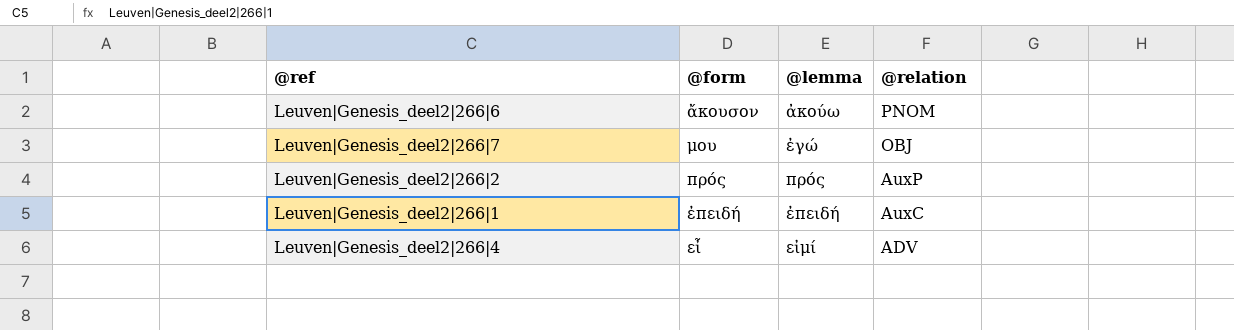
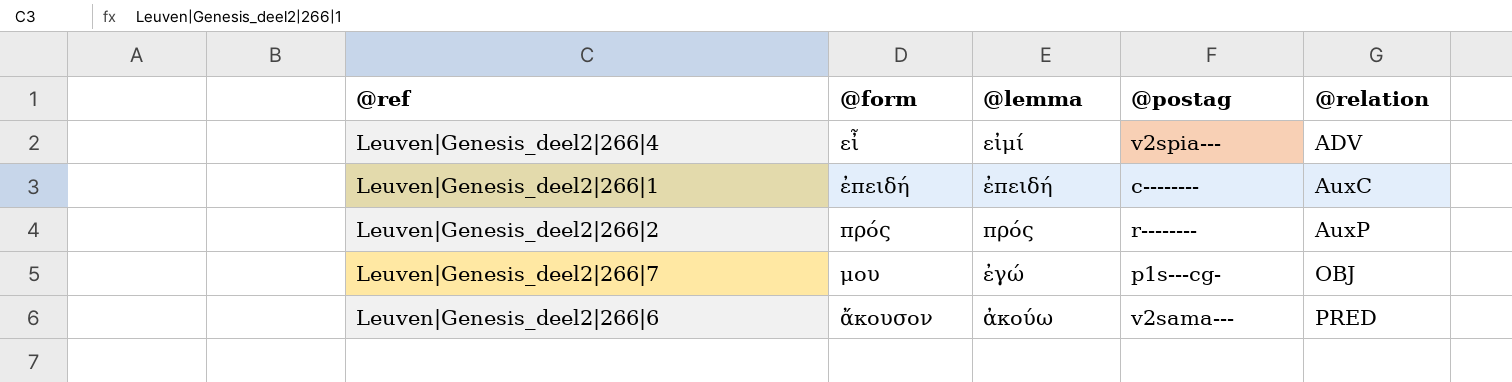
row order: @relation descending -> @relation ascending
column @postag | position: none -> 4
Leuven|Genesis_deel2|266|6 | @relation: PNOM -> PRED

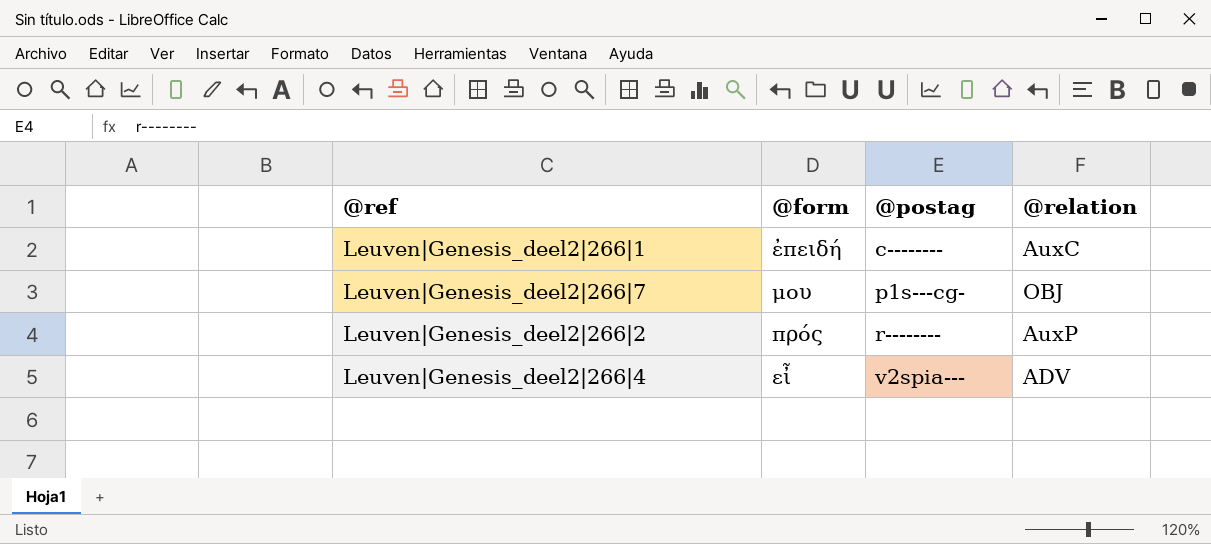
row order: @relation ascending -> @postag ascending
column @lemma | position: 3 -> none
row Leuven|Genesis_deel2|266|6: ἄκουσον | ἀκούω | v2sama--- | PRED -> none

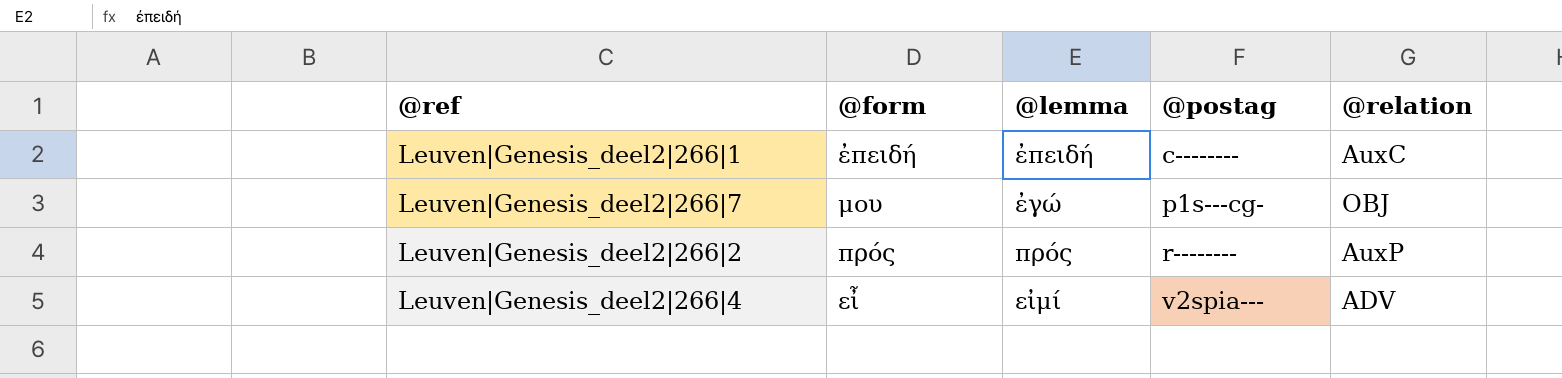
column @lemma | position: none -> 3

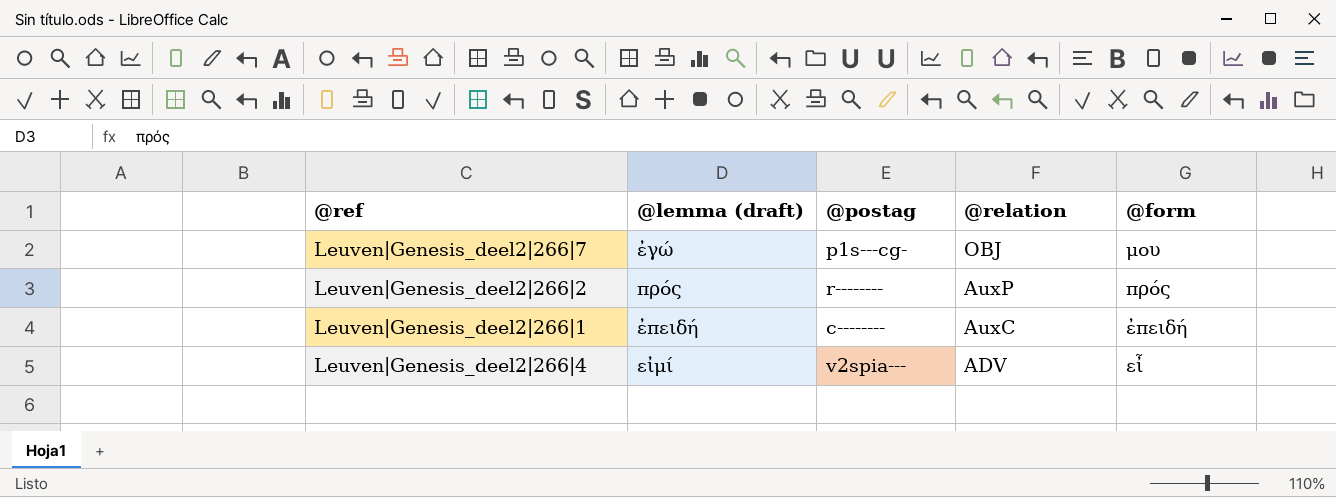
row order: @postag ascending -> @relation descending
column name: @lemma -> @lemma (draft)
column @form | position: 2 -> 5

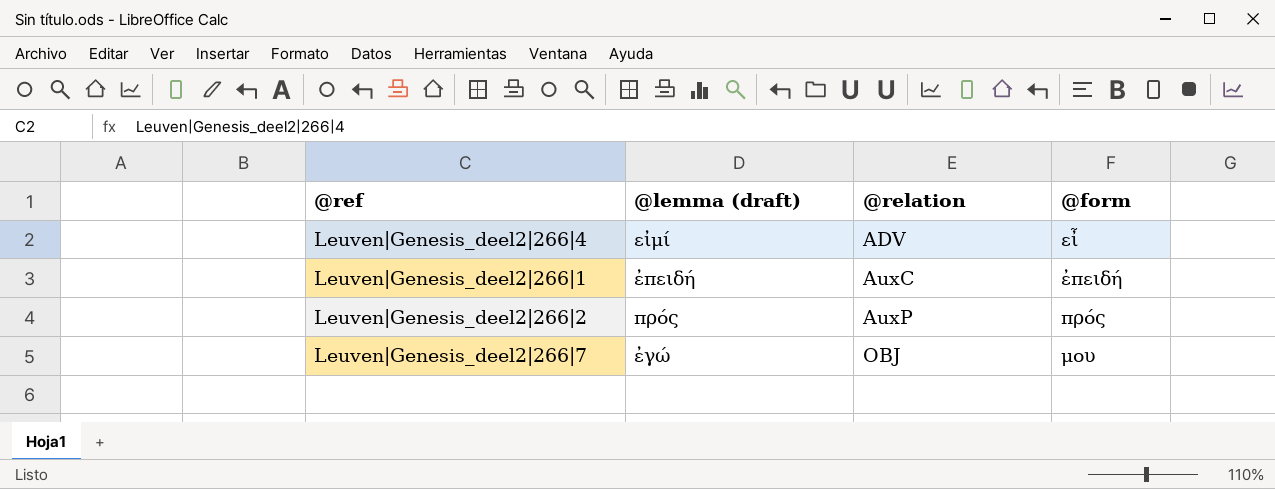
row order: @relation descending -> @relation ascending
column @postag | position: 3 -> none

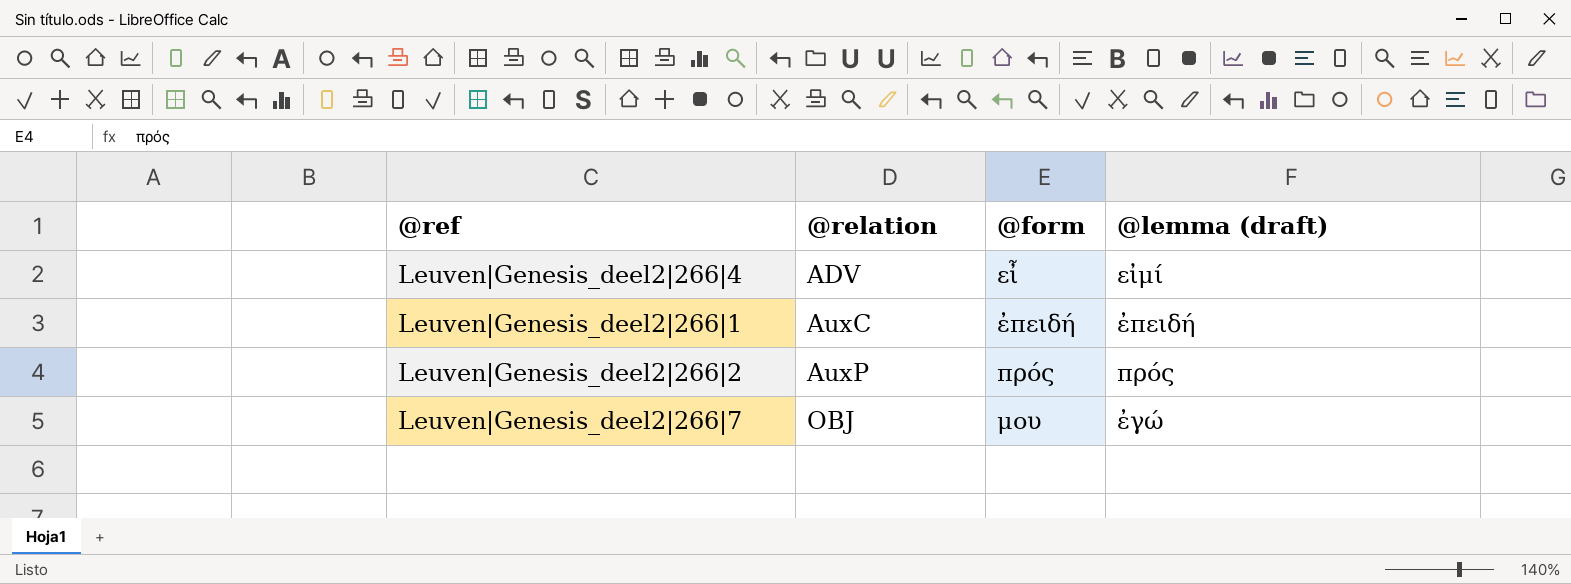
column @lemma (draft) | position: 2 -> 4

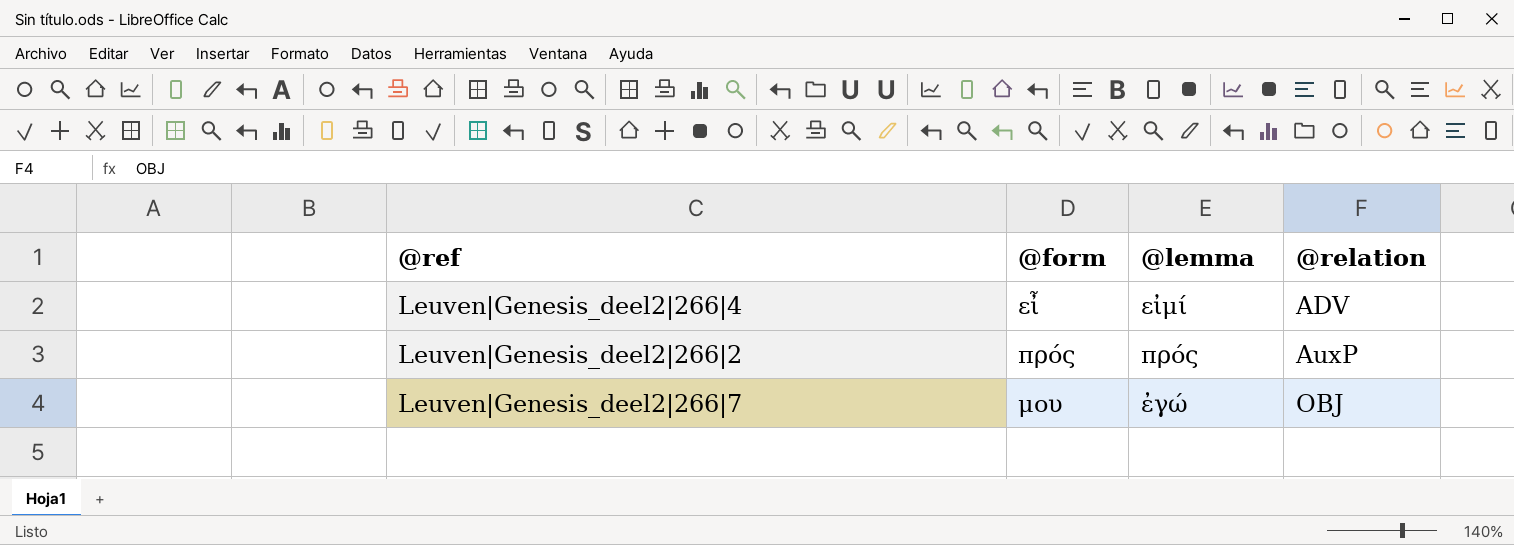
column name: @lemma (draft) -> @lemma
column @relation | position: 2 -> 4
row Leuven|Genesis_deel2|266|1: AuxC | ἐπειδή | ἐπειδή -> none

